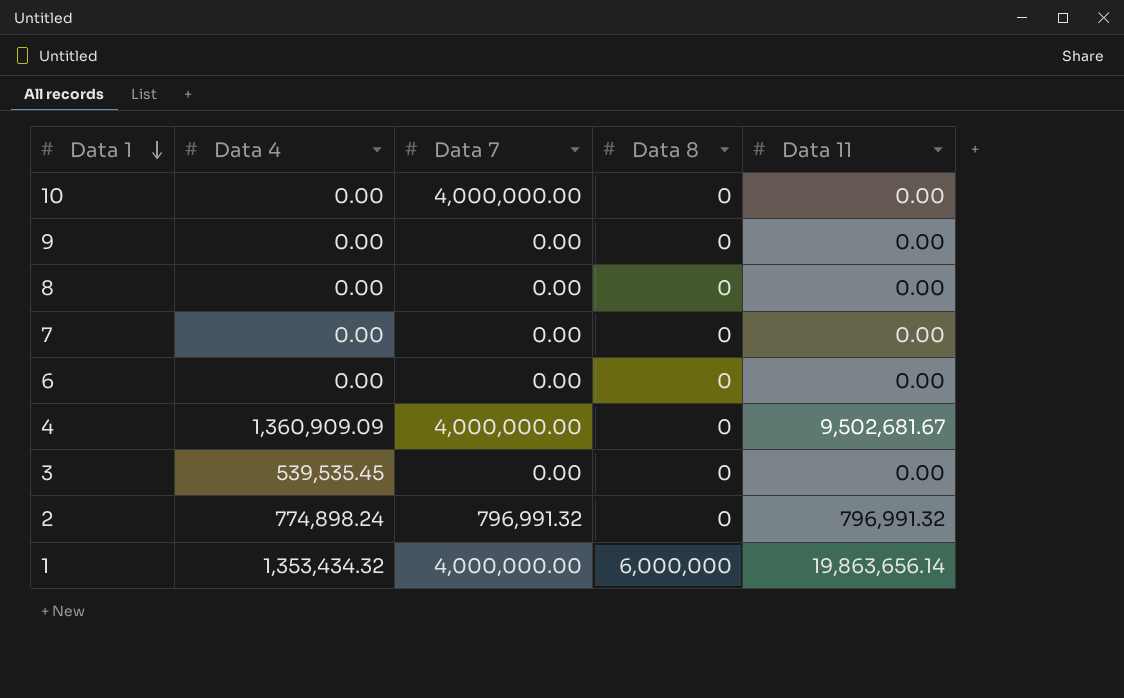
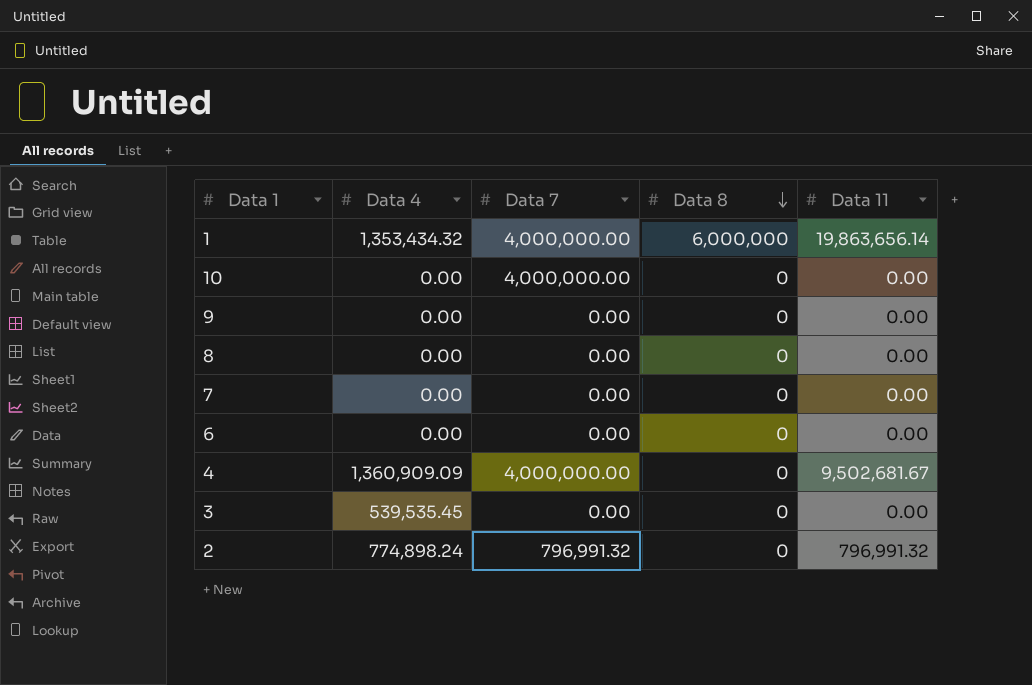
row order: Data 1 descending -> Data 8 descending

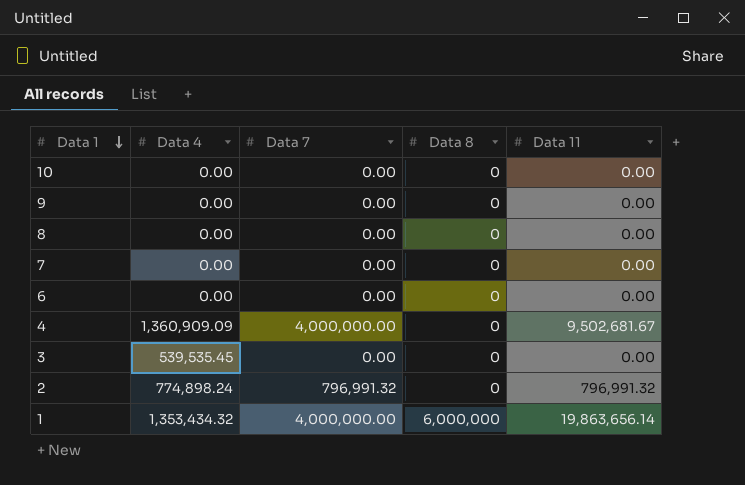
row order: Data 8 descending -> Data 1 descending
10 | Data 7: 4,000,000.00 -> 0.00

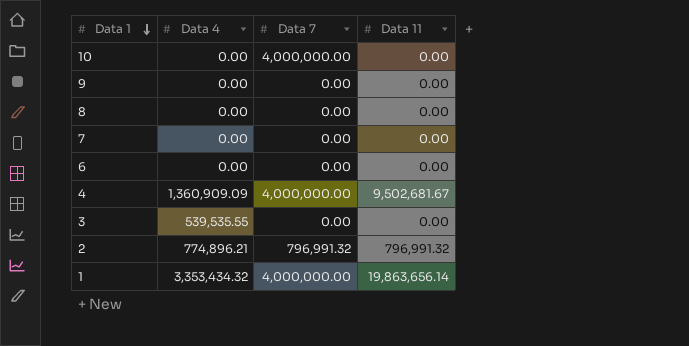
column Data 8 | position: 4 -> none
10 | Data 7: 0.00 -> 4,000,000.00
3 | Data 4: 539,535.45 -> 539,535.55
2 | Data 4: 774,898.24 -> 774,896.21
1 | Data 4: 1,353,434.32 -> 3,353,434.32

